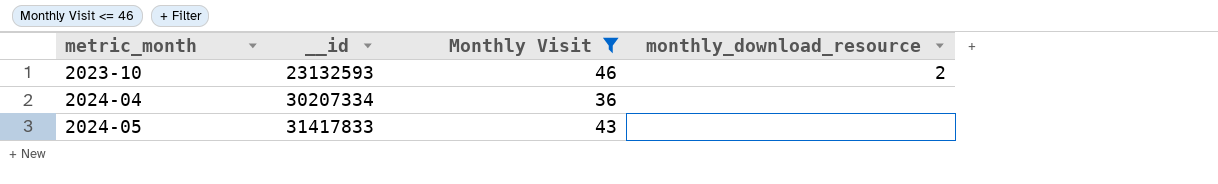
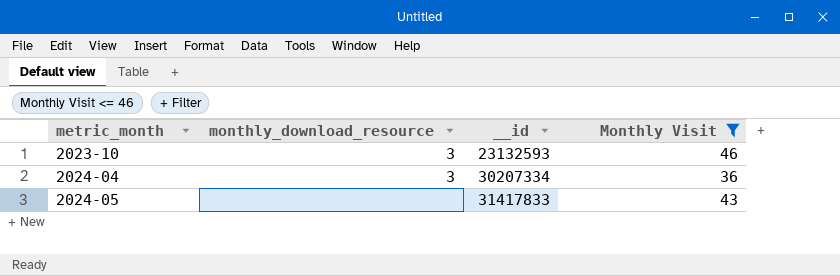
column monthly_download_resource | position: 4 -> 2
2023-10 | monthly_download_resource: 2 -> 3
2024-04 | monthly_download_resource: none -> 3

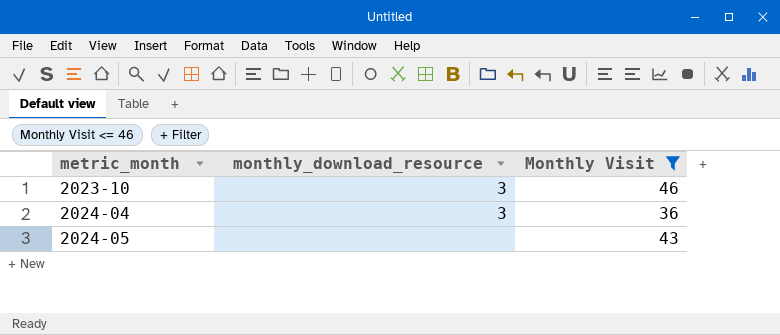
column __id | position: 3 -> none

